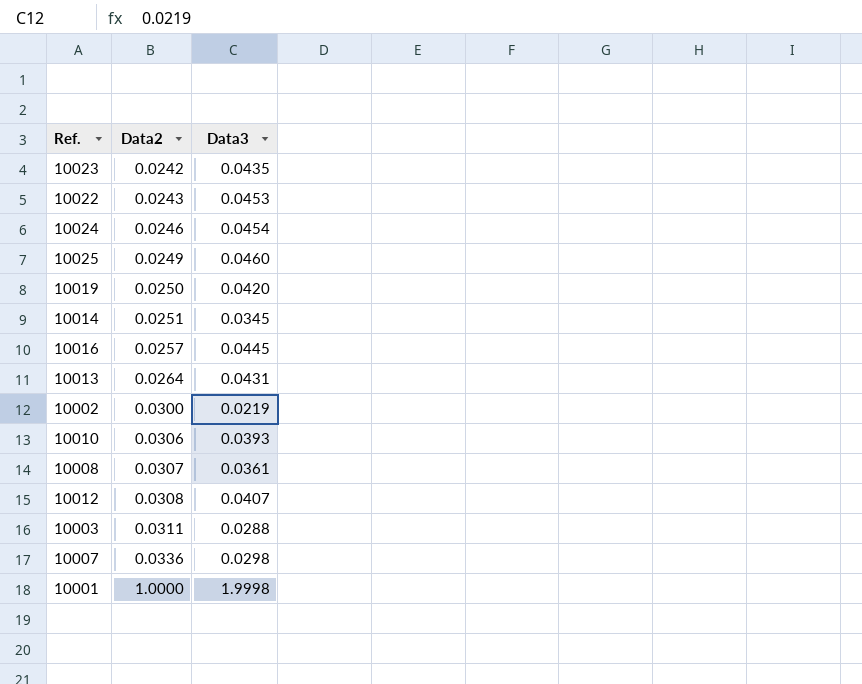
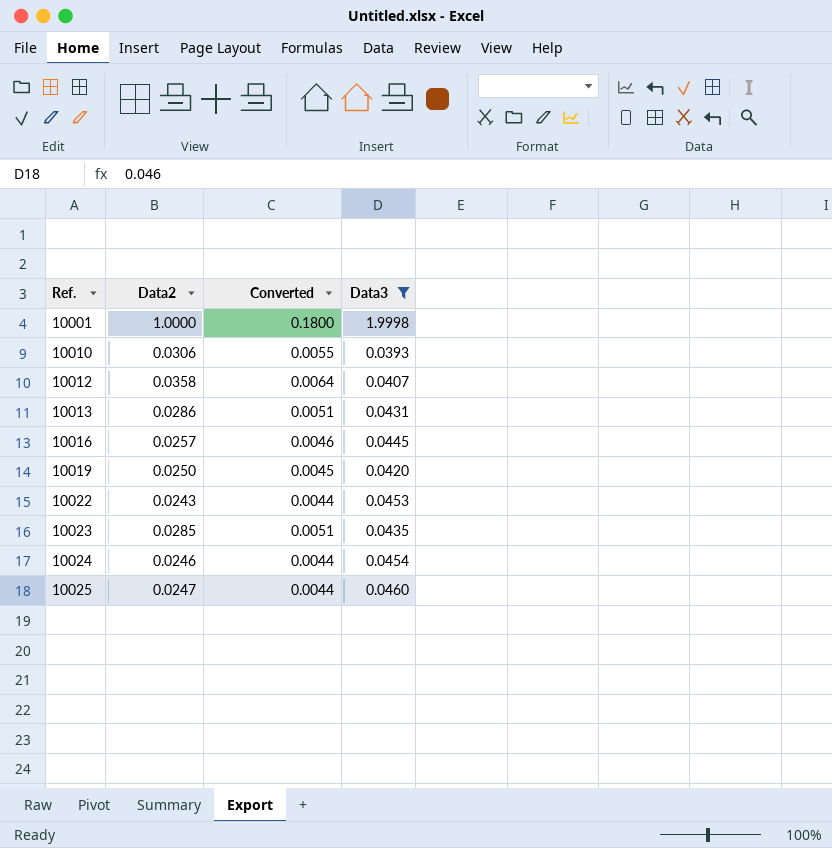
filter: none -> Data3 >= 0.0393
row order: Data2 ascending -> Ref. ascending
column Converted | formula: none -> [Data2] * 0.18
10012 | Data2: 0.0308 -> 0.0358
10013 | Data2: 0.0264 -> 0.0286
10023 | Data2: 0.0242 -> 0.0285
10025 | Data2: 0.0249 -> 0.0247

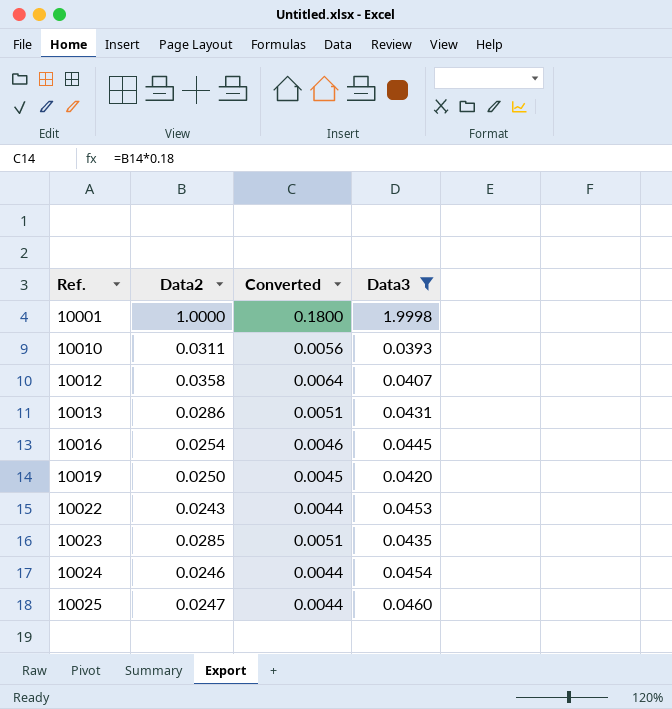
10010 | Data2: 0.0306 -> 0.0311
10010 | Converted: 0.0055 -> 0.0056
10016 | Data2: 0.0257 -> 0.0254

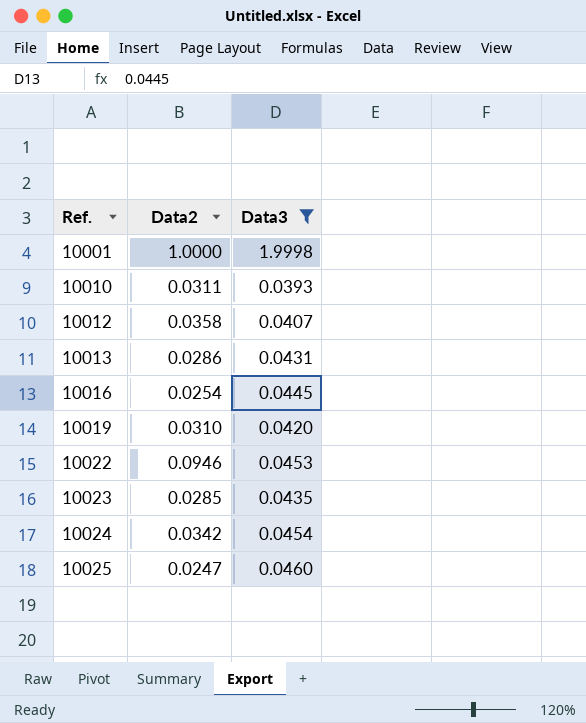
column Converted | formula: [Data2] * 0.18 -> none
10019 | Data2: 0.0250 -> 0.0310
10022 | Data2: 0.0243 -> 0.0946
10024 | Data2: 0.0246 -> 0.0342

